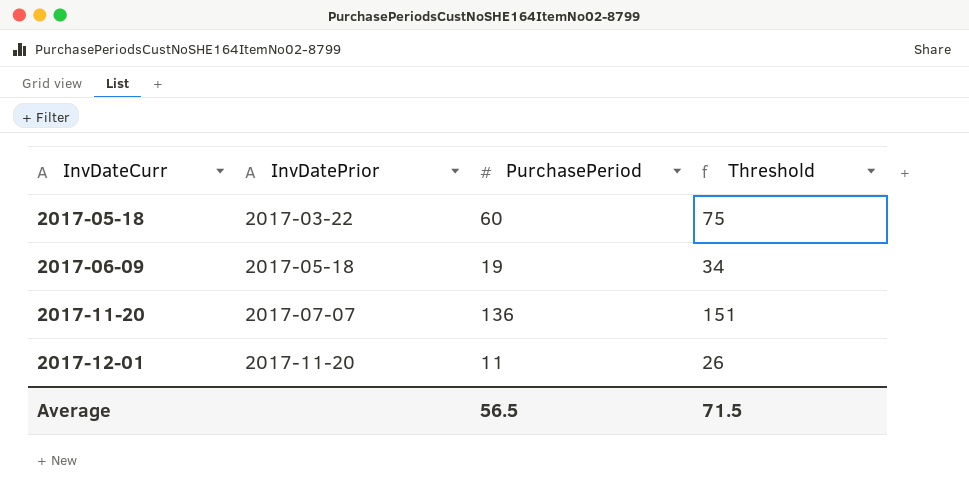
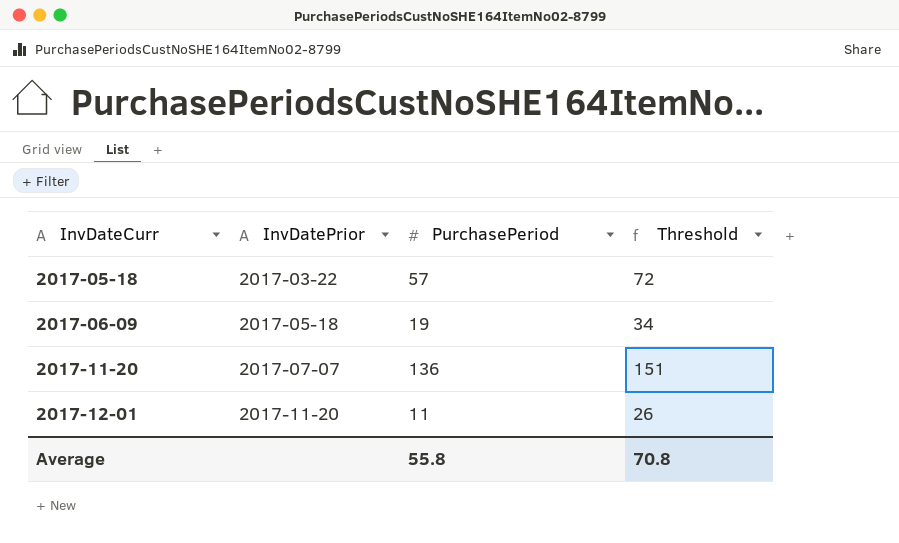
2017-05-18 | PurchasePeriod: 60 -> 57
2017-05-18 | Threshold: 75 -> 72
Average | PurchasePeriod: 56.5 -> 55.8
Average | Threshold: 71.5 -> 70.8

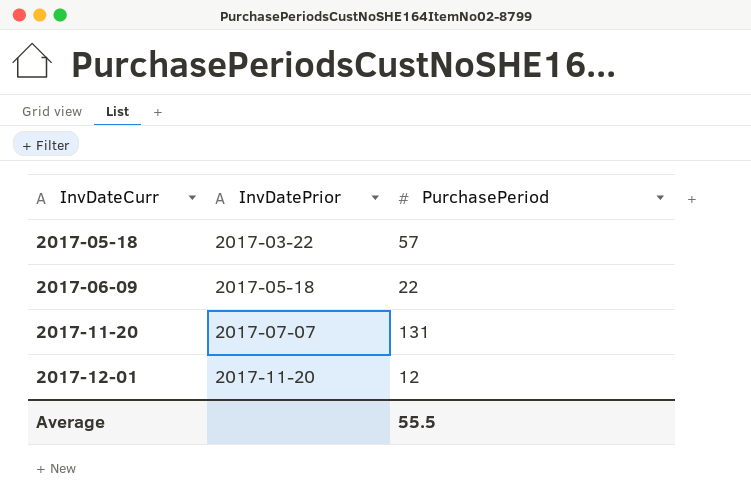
column Threshold | formula: [PurchasePeriod] + 15 -> none
2017-06-09 | PurchasePeriod: 19 -> 22
2017-11-20 | PurchasePeriod: 136 -> 131
2017-12-01 | PurchasePeriod: 11 -> 12
Average | PurchasePeriod: 55.8 -> 55.5

